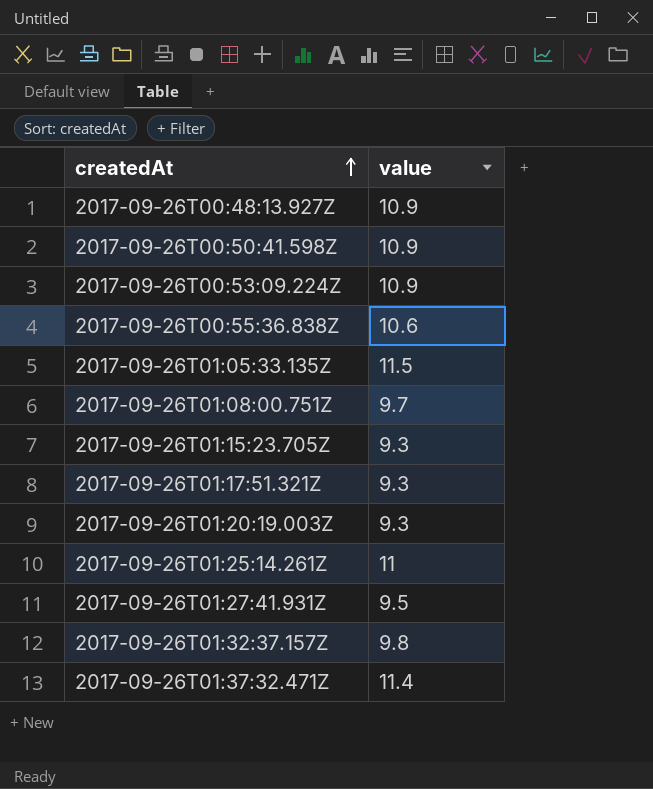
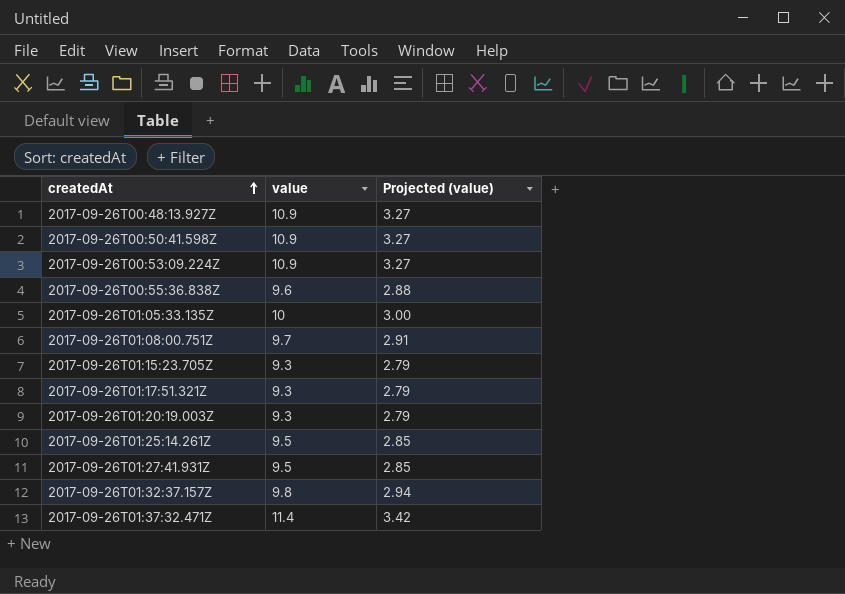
column Projected (value) | formula: none -> [value] * 0.3
2017-09-26T00:55:36.838Z | value: 10.6 -> 9.6
2017-09-26T01:05:33.135Z | value: 11.5 -> 10
2017-09-26T01:25:14.261Z | value: 11 -> 9.5

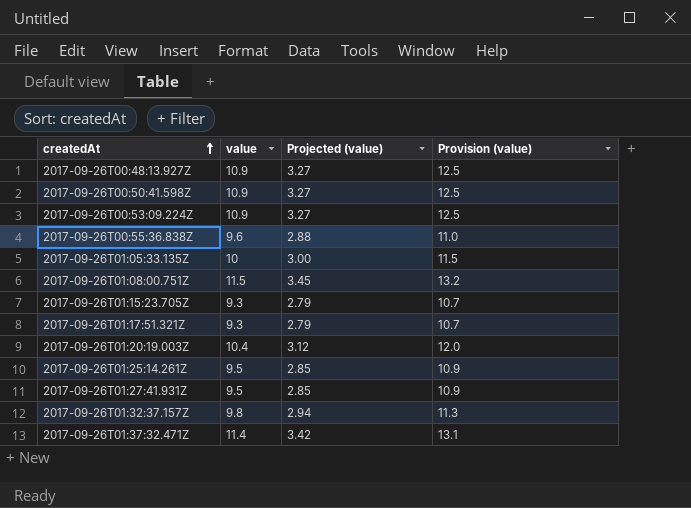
column Provision (value) | formula: none -> [value] * 1.15
2017-09-26T01:08:00.751Z | value: 9.7 -> 11.5
2017-09-26T01:08:00.751Z | Projected (value): 2.91 -> 3.45
2017-09-26T01:20:19.003Z | value: 9.3 -> 10.4
2017-09-26T01:20:19.003Z | Projected (value): 2.79 -> 3.12

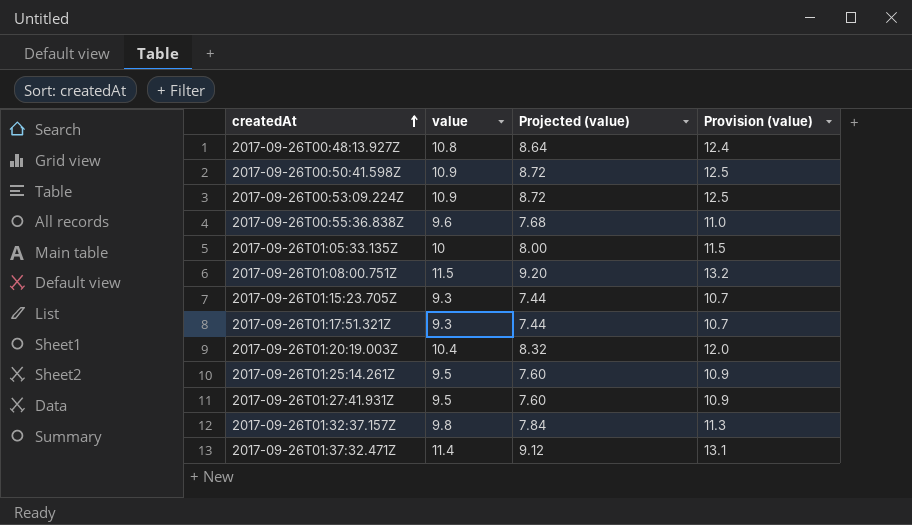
column Projected (value) | formula: [value] * 0.3 -> [value] * 0.8
2017-09-26T00:48:13.927Z | value: 10.9 -> 10.8
2017-09-26T00:48:13.927Z | Provision (value): 12.5 -> 12.4

